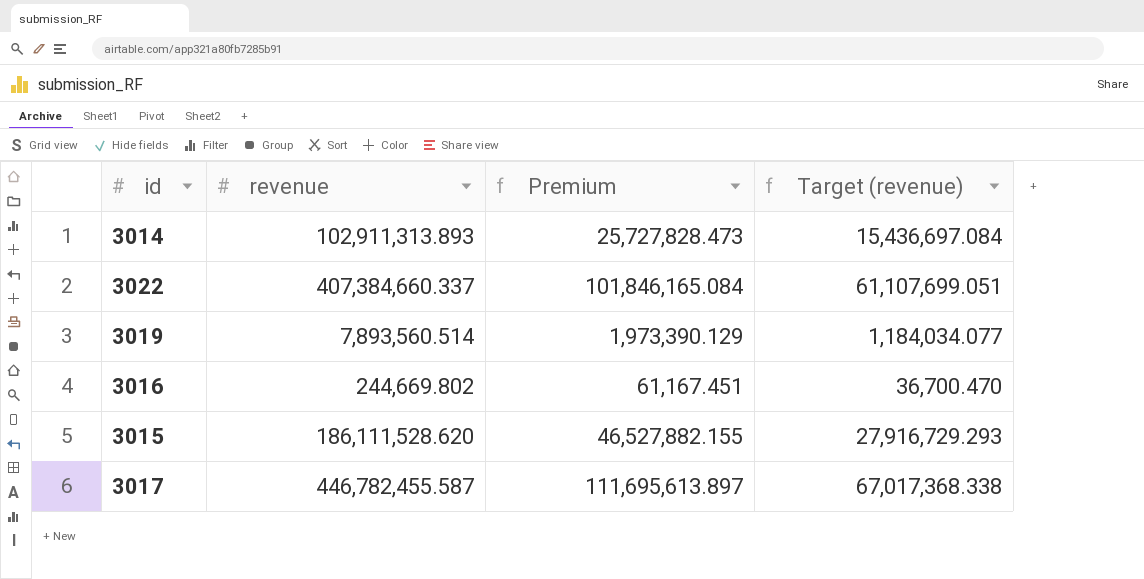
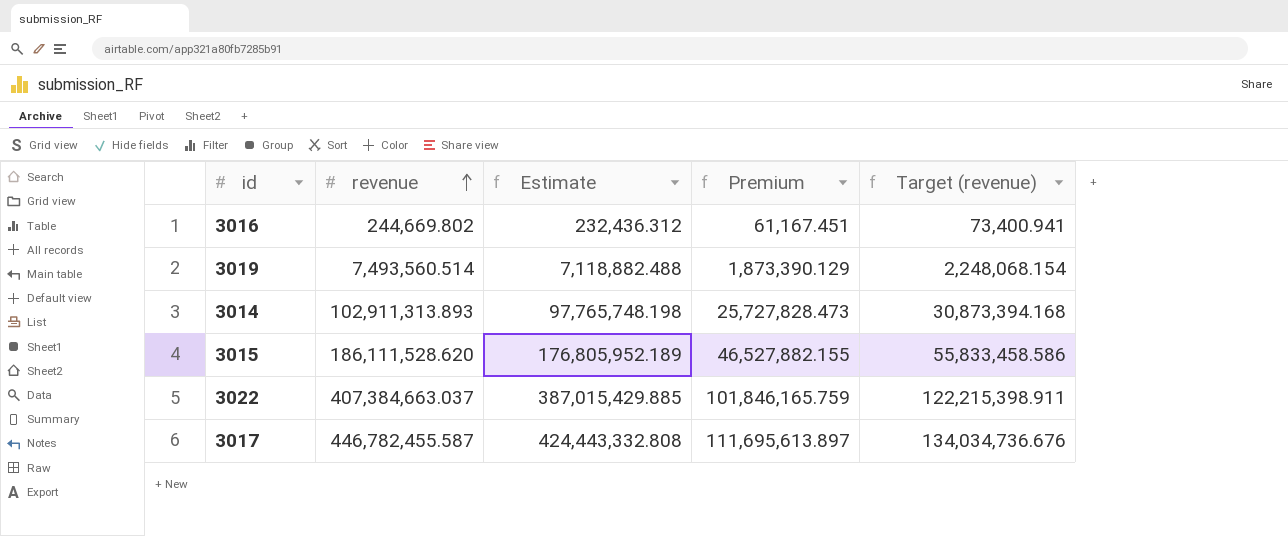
row order: none -> revenue ascending
column Estimate | formula: none -> [revenue] * 0.95
column Target (revenue) | formula: [revenue] * 0.15 -> [revenue] * 0.3
3019 | revenue: 7,893,560.514 -> 7,493,560.514
3019 | Premium: 1,973,390.129 -> 1,873,390.129
3022 | revenue: 407,384,660.337 -> 407,384,663.037
3022 | Premium: 101,846,165.084 -> 101,846,165.759

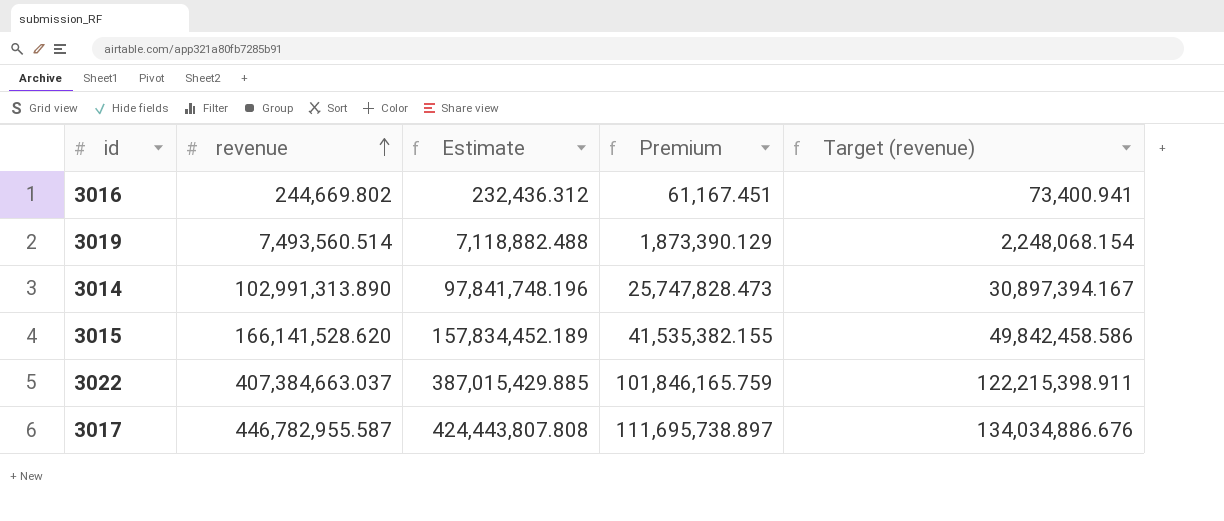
3014 | revenue: 102,911,313.893 -> 102,991,313.890
3014 | Estimate: 97,765,748.198 -> 97,841,748.196
3014 | Premium: 25,727,828.473 -> 25,747,828.473
3014 | Target (revenue): 30,873,394.168 -> 30,897,394.167
3015 | revenue: 186,111,528.620 -> 166,141,528.620
3015 | Estimate: 176,805,952.189 -> 157,834,452.189
3015 | Premium: 46,527,882.155 -> 41,535,382.155
3015 | Target (revenue): 55,833,458.586 -> 49,842,458.586
3017 | revenue: 446,782,455.587 -> 446,782,955.587
3017 | Estimate: 424,443,332.808 -> 424,443,807.808
3017 | Premium: 111,695,613.897 -> 111,695,738.897
3017 | Target (revenue): 134,034,736.676 -> 134,034,886.676

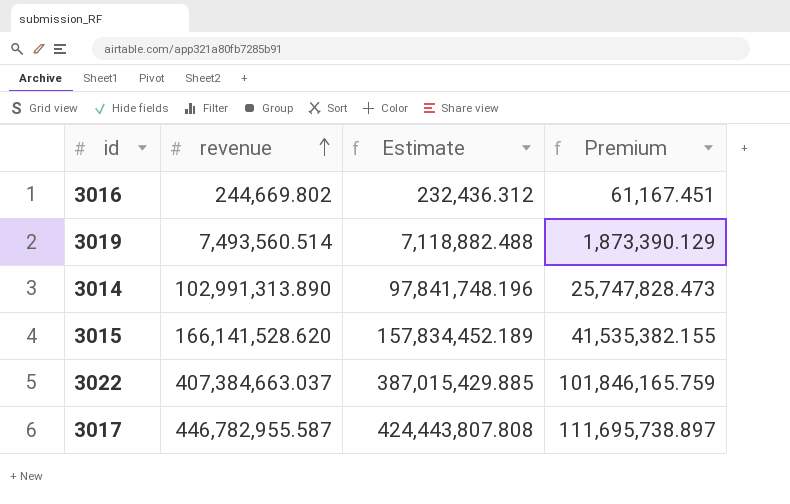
column Target (revenue) | formula: [revenue] * 0.3 -> none

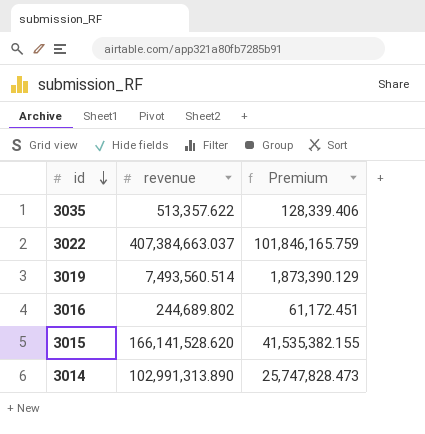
row order: revenue ascending -> id descending
column Estimate | formula: [revenue] * 0.95 -> none
row 3017: 446,782,955.587 | 424,443,807.808 | 111,695,738.897 -> none
row 3035: none -> 513,357.622 | 128,339.406
3016 | revenue: 244,669.802 -> 244,689.802
3016 | Premium: 61,167.451 -> 61,172.451

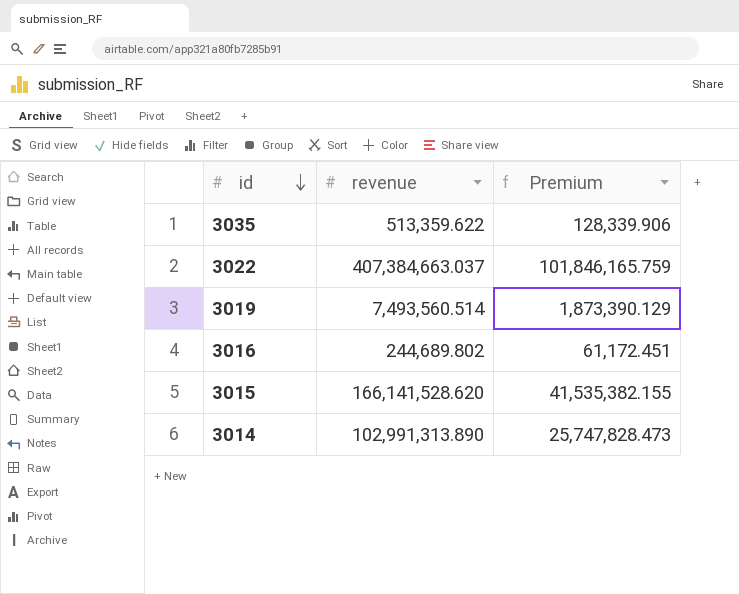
3035 | revenue: 513,357.622 -> 513,359.622
3035 | Premium: 128,339.406 -> 128,339.906

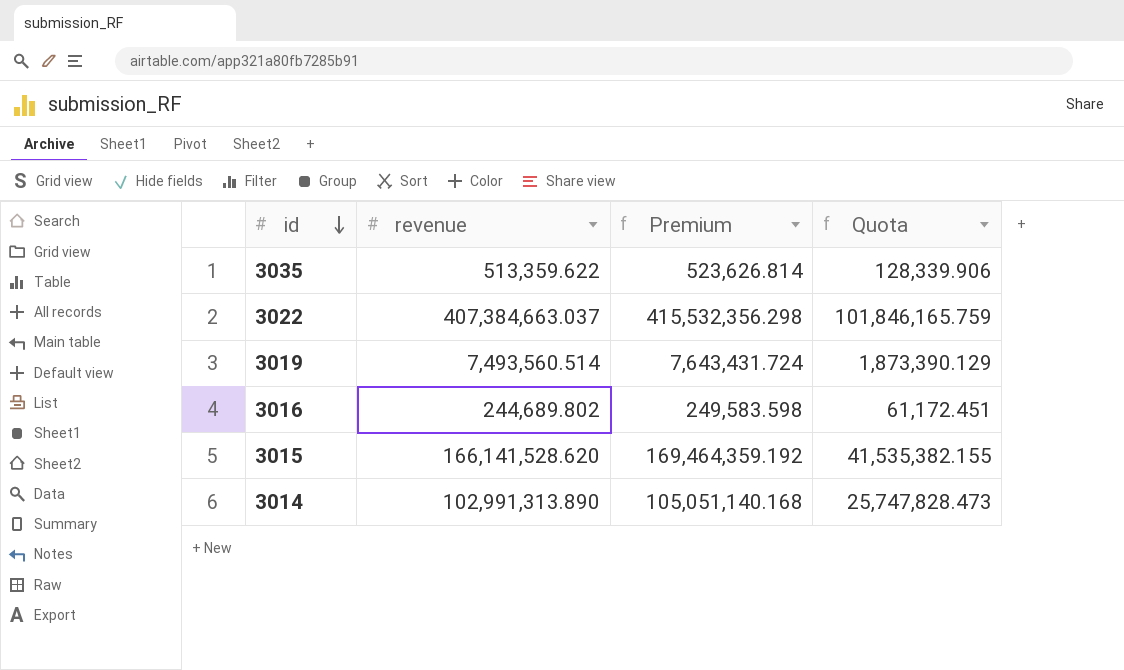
column Premium | formula: [revenue] * 0.25 -> [revenue] * 1.02
column Quota | formula: none -> [revenue] * 0.25

